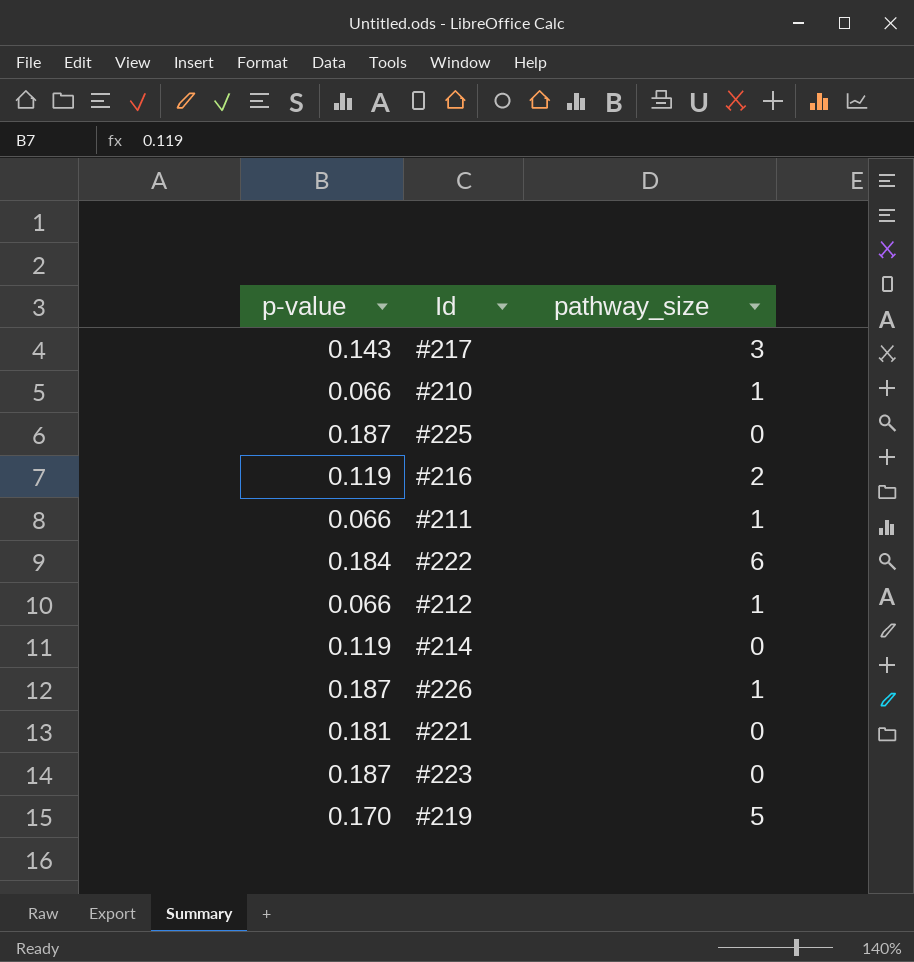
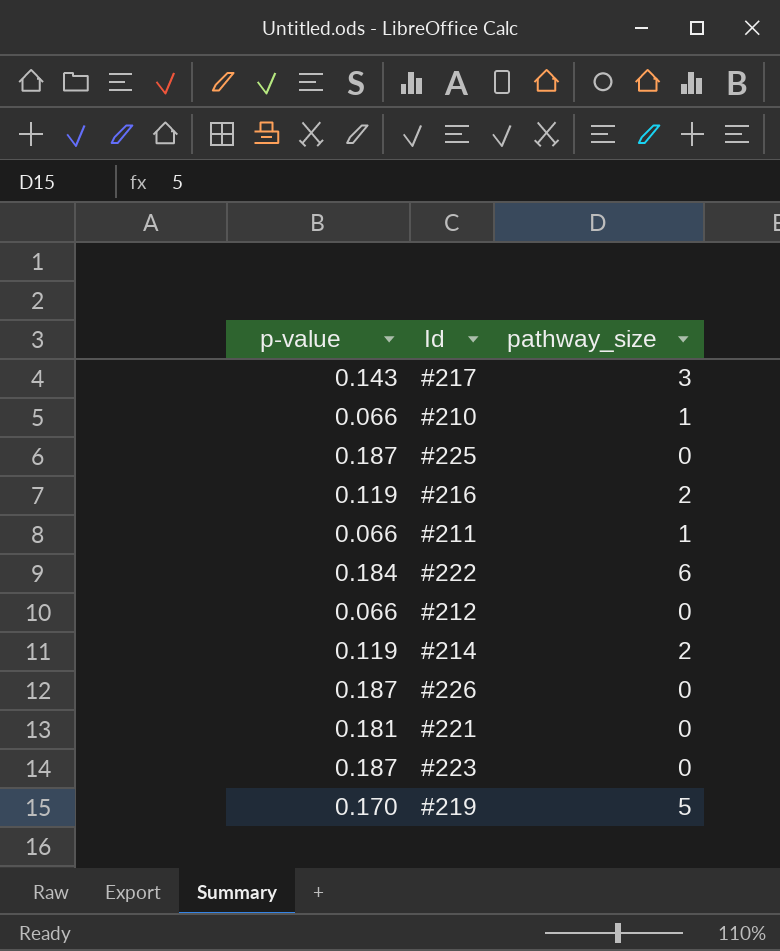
#212 | pathway_size: 1 -> 0
#214 | pathway_size: 0 -> 2
#226 | pathway_size: 1 -> 0

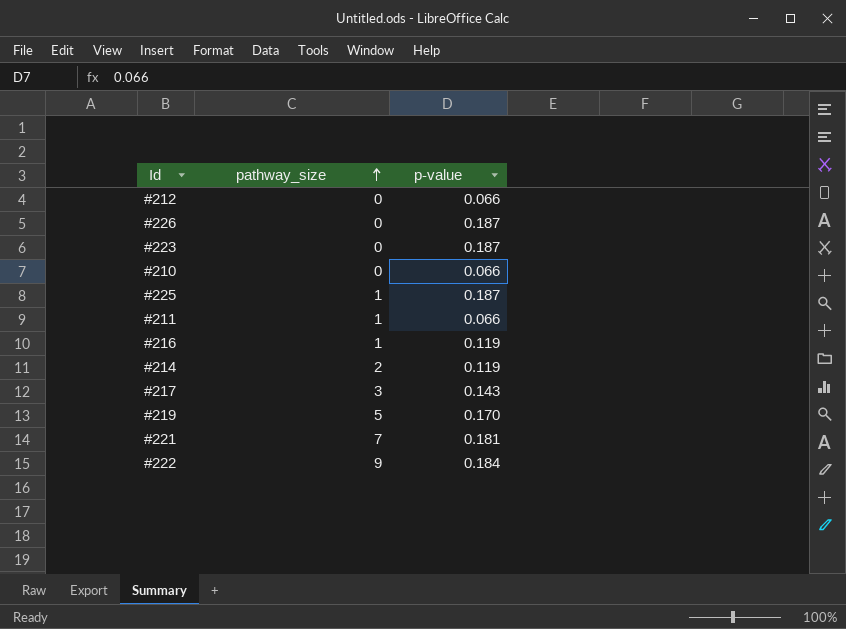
row order: none -> pathway_size ascending
column p-value | position: 1 -> 3
#210 | pathway_size: 1 -> 0
#225 | pathway_size: 0 -> 1
#216 | pathway_size: 2 -> 1
#221 | pathway_size: 0 -> 7
#222 | pathway_size: 6 -> 9

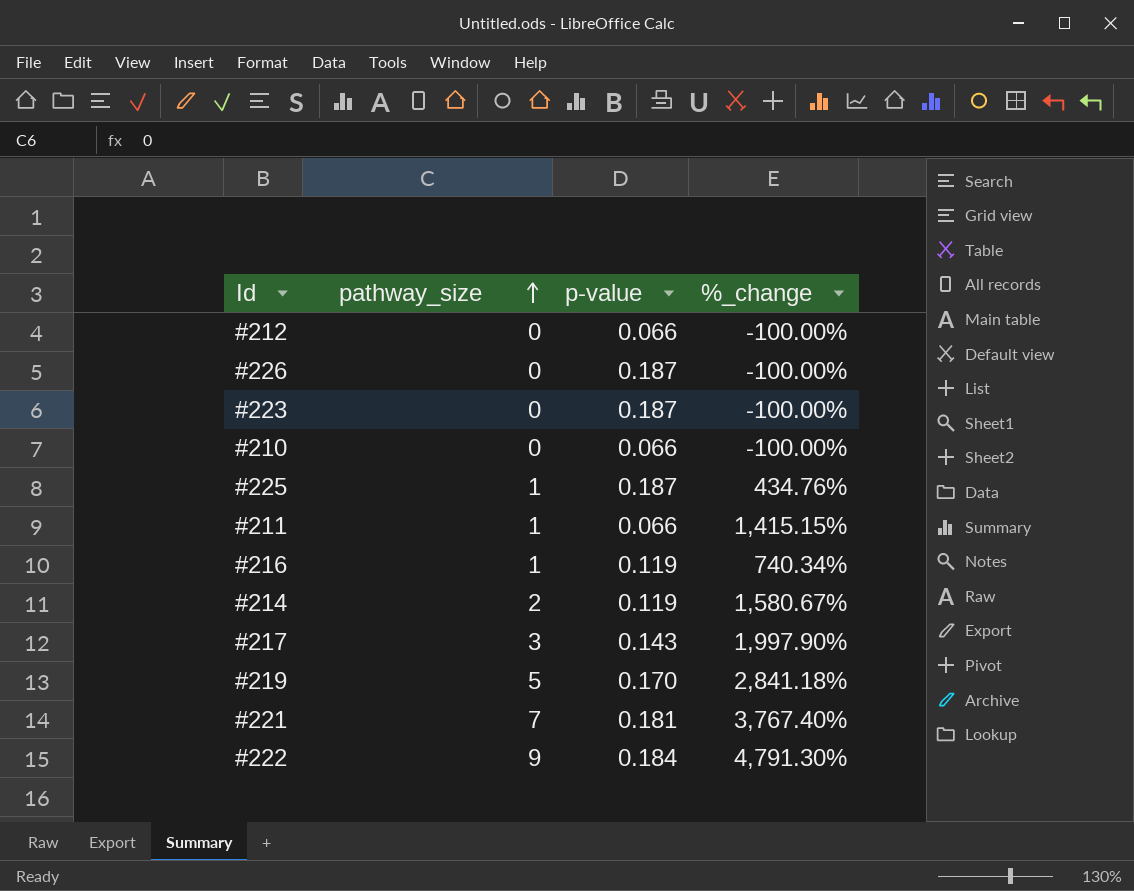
column %_change | formula: none -> ([pathway_size] - [p-value]) / [p-value]

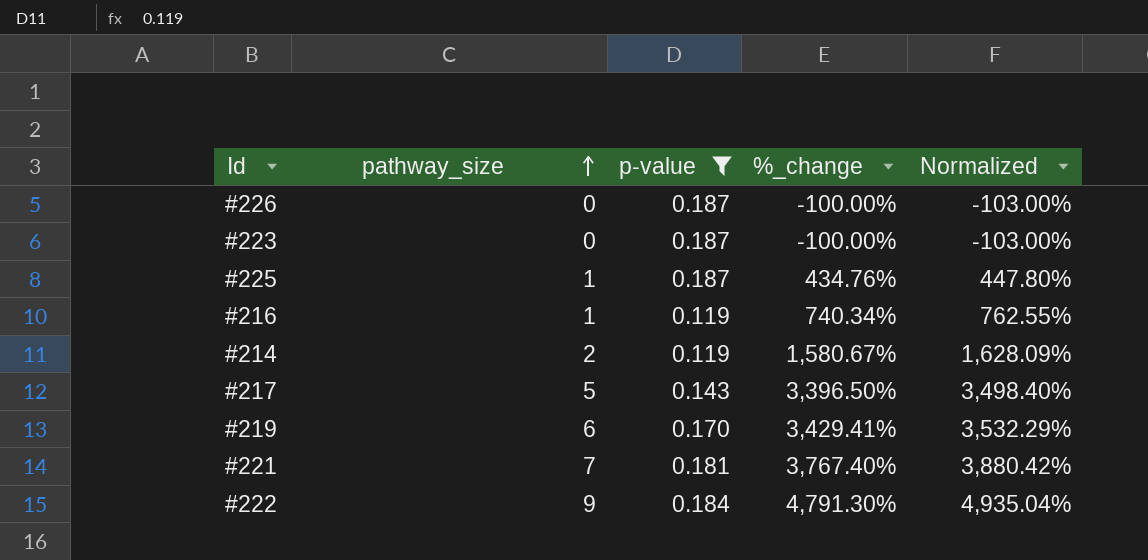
filter: none -> p-value != 0.066
column Normalized | formula: none -> [%_change] * 1.03
#217 | pathway_size: 3 -> 5
#217 | %_change: 1,997.90% -> 3,396.50%
#219 | pathway_size: 5 -> 6
#219 | %_change: 2,841.18% -> 3,429.41%

